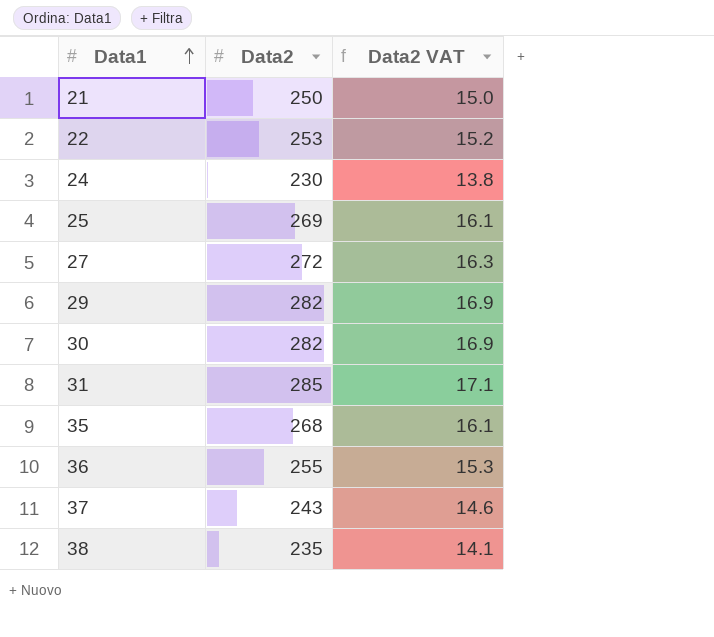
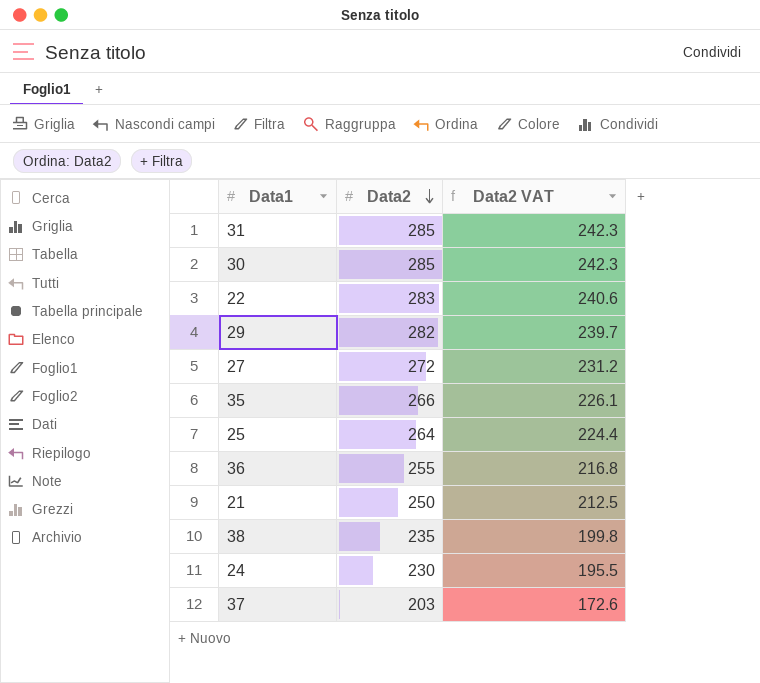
row order: Data1 ascending -> Data2 descending
column Data2 VAT | formula: [Data2] * 0.06 -> [Data2] * 0.85
30 | Data2: 282 -> 285
22 | Data2: 253 -> 283
35 | Data2: 268 -> 266
25 | Data2: 269 -> 264
37 | Data2: 243 -> 203

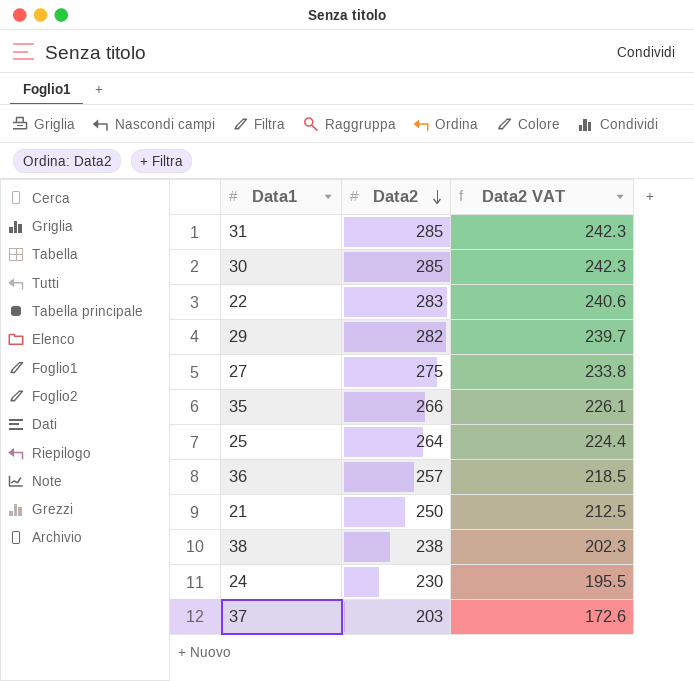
27 | Data2: 272 -> 275
27 | Data2 VAT: 231.2 -> 233.8
36 | Data2: 255 -> 257
36 | Data2 VAT: 216.8 -> 218.5
38 | Data2: 235 -> 238
38 | Data2 VAT: 199.8 -> 202.3

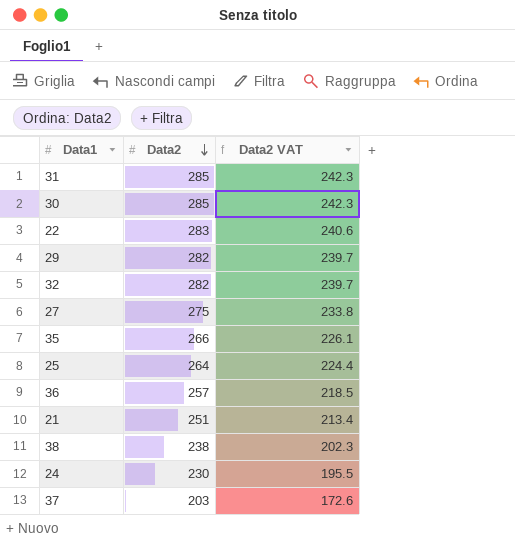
row 32: none -> 282 | 239.7
21 | Data2: 250 -> 251
21 | Data2 VAT: 212.5 -> 213.4

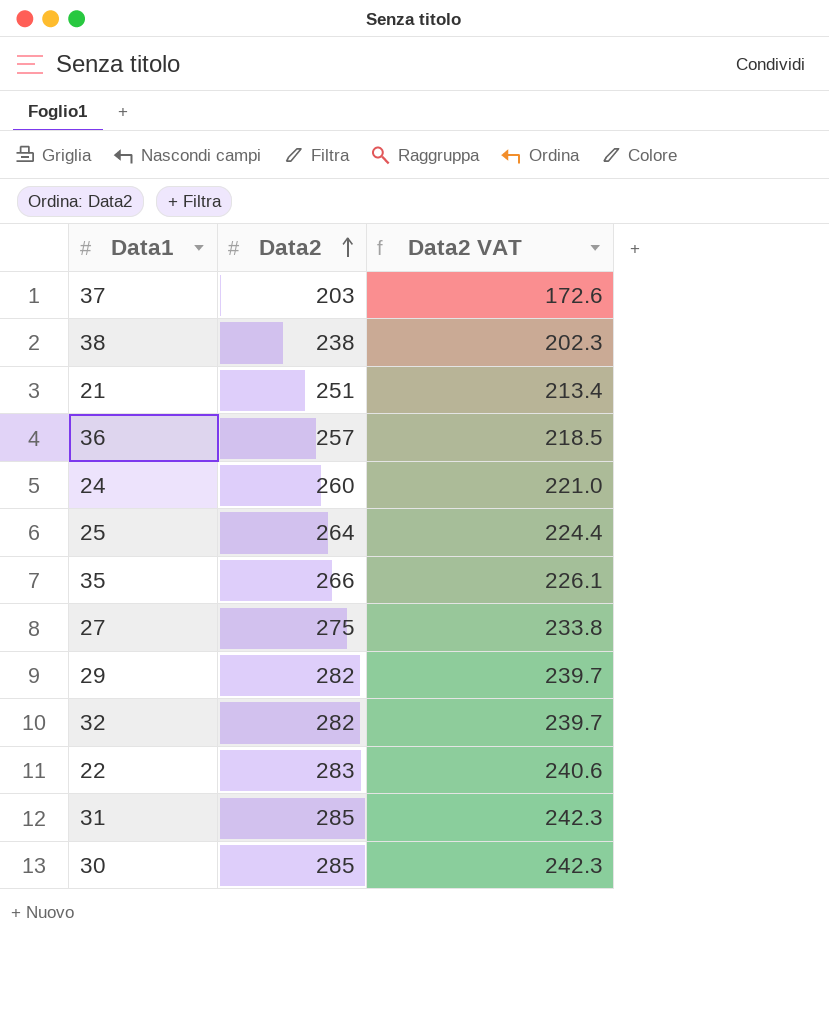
row order: Data2 descending -> Data2 ascending
24 | Data2: 230 -> 260
24 | Data2 VAT: 195.5 -> 221.0

